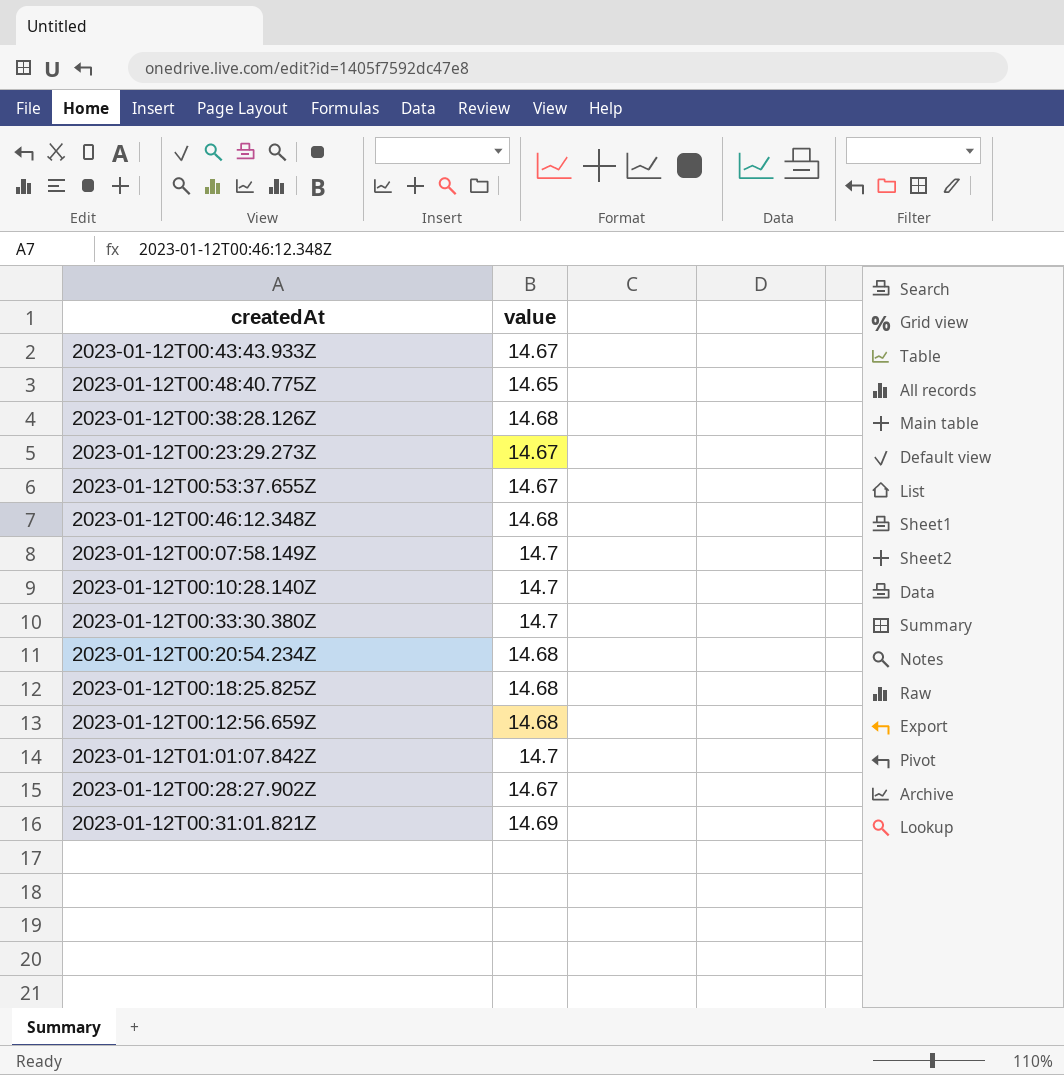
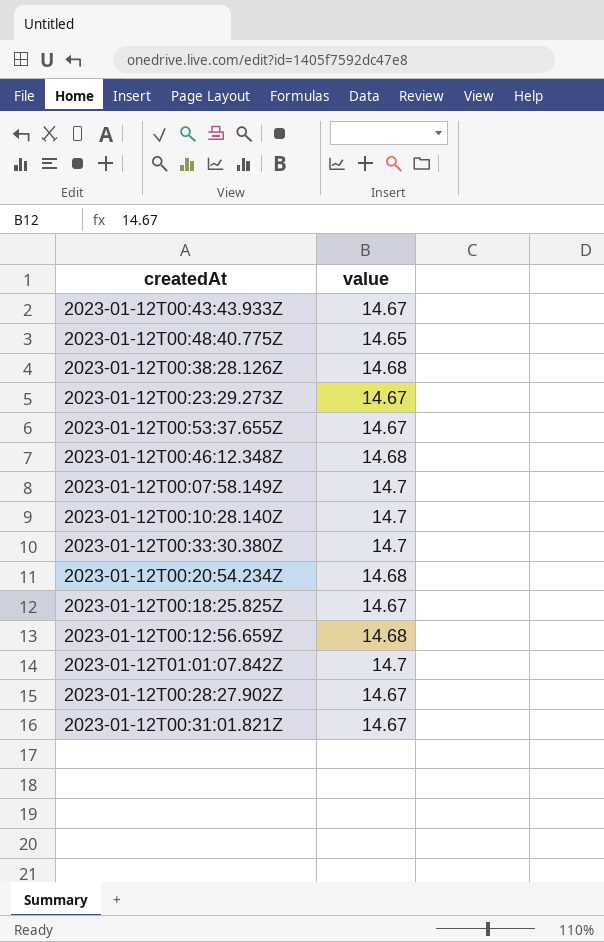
2023-01-12T00:18:25.825Z | value: 14.68 -> 14.67
2023-01-12T00:31:01.821Z | value: 14.69 -> 14.67

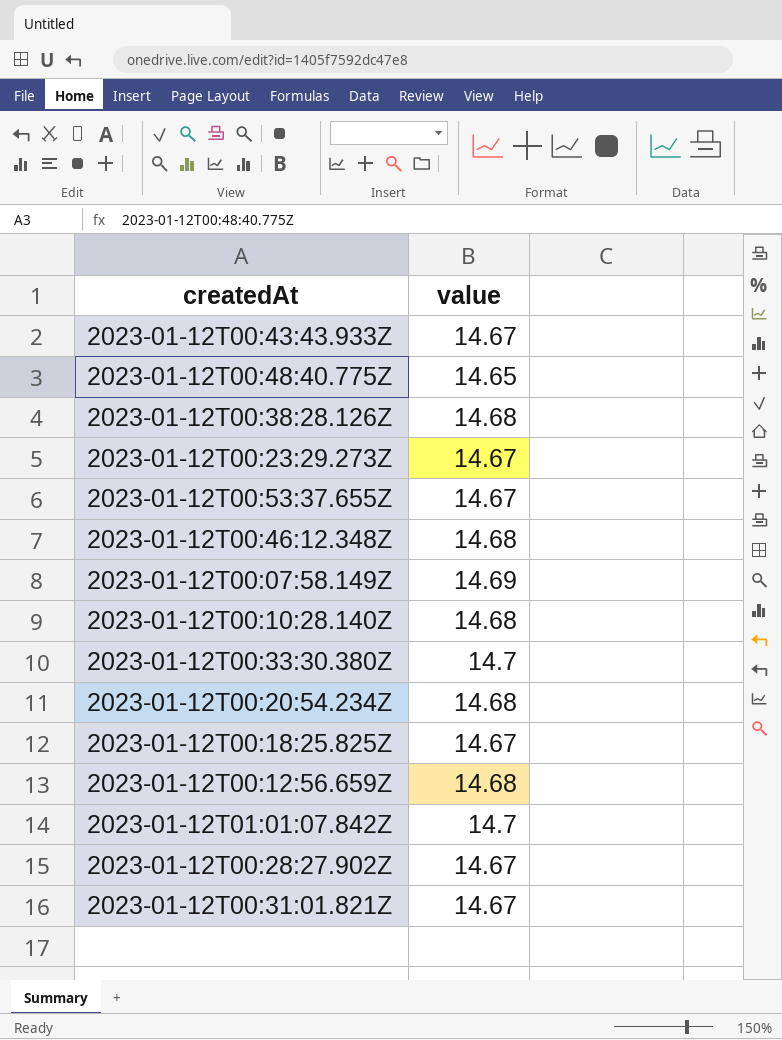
2023-01-12T00:07:58.149Z | value: 14.7 -> 14.69
2023-01-12T00:10:28.140Z | value: 14.7 -> 14.68

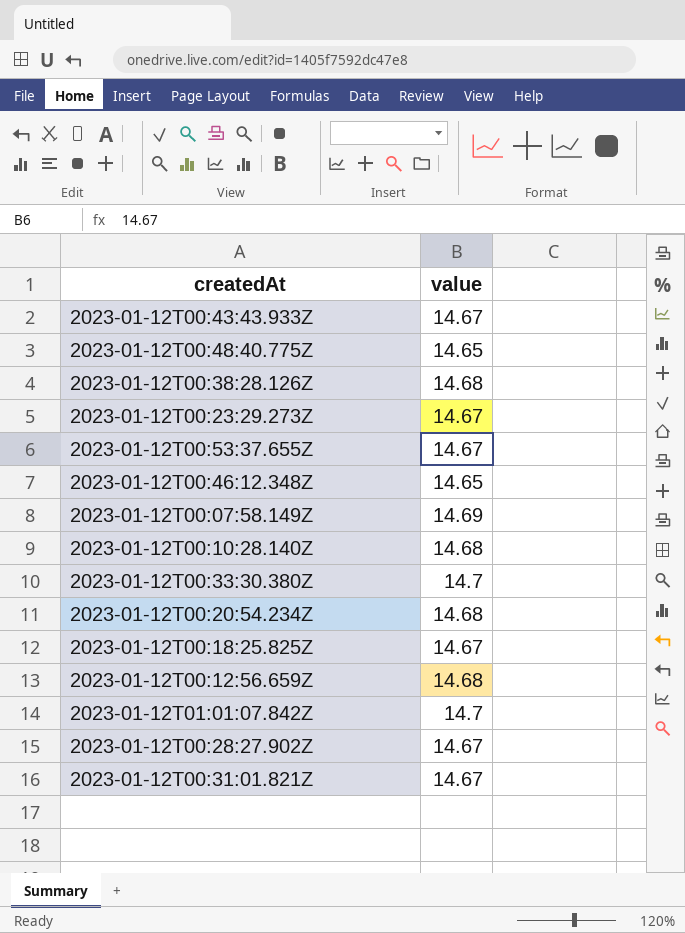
2023-01-12T00:46:12.348Z | value: 14.68 -> 14.65

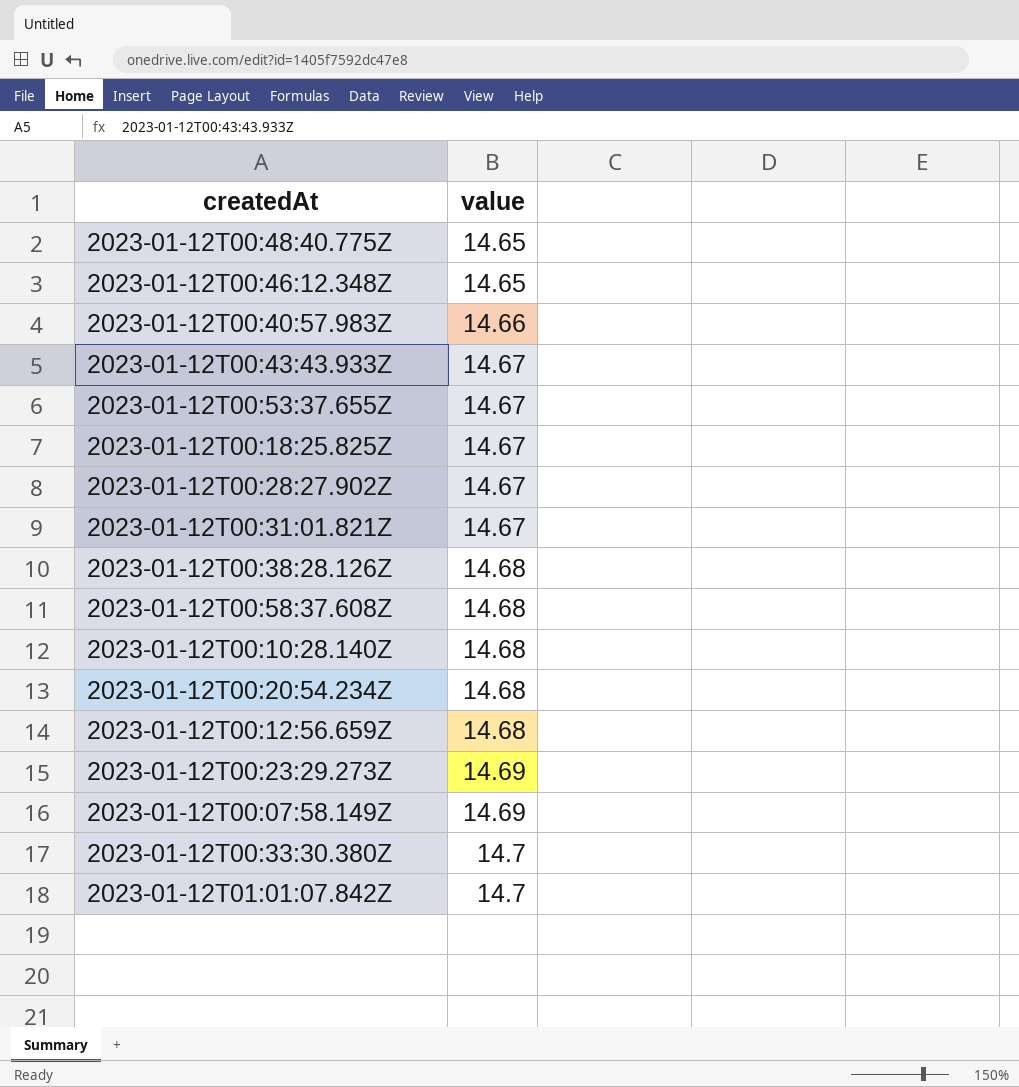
row order: none -> value ascending
row 2023-01-12T00:40:57.983Z: none -> 14.66
row 2023-01-12T00:58:37.608Z: none -> 14.68
2023-01-12T00:23:29.273Z | value: 14.67 -> 14.69

